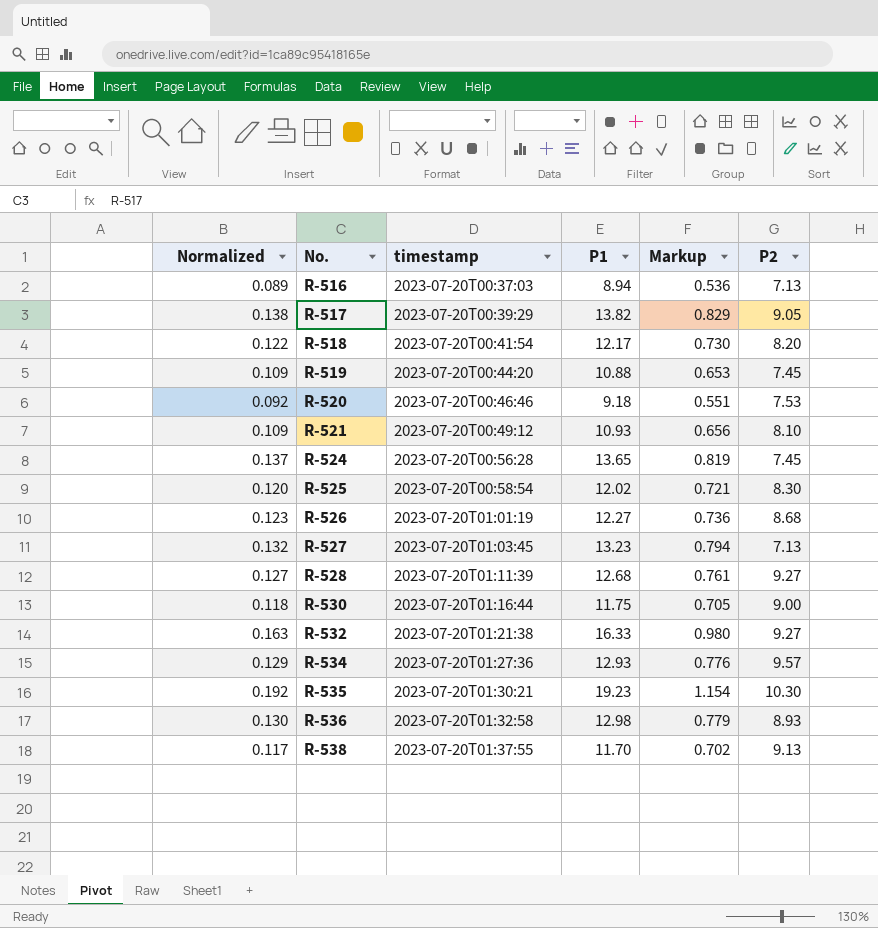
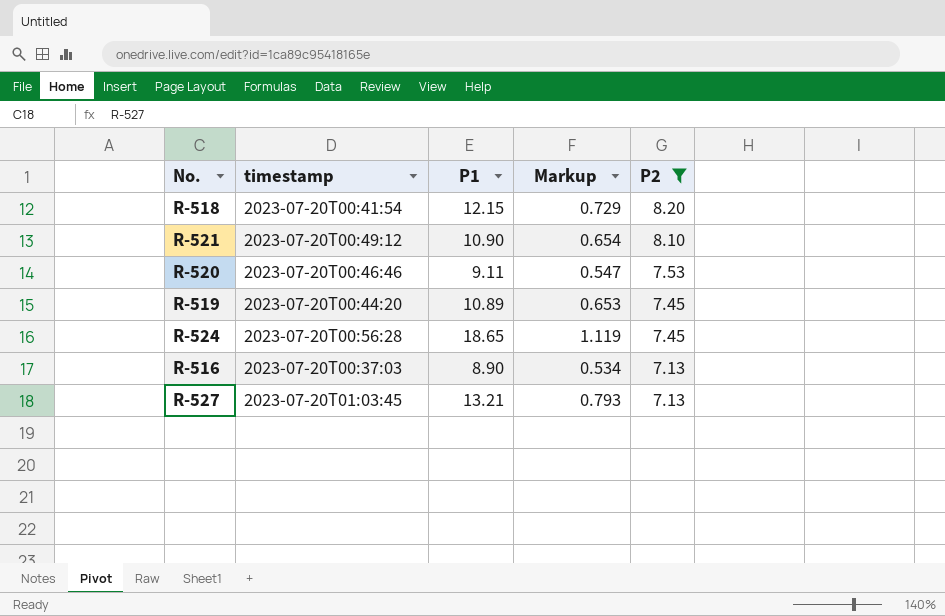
filter: none -> P2 <= 8.20
row order: No. ascending -> P2 descending
column Normalized | formula: [P1] * 0.01 -> none
R-518 | P1: 12.17 -> 12.15
R-518 | Markup: 0.730 -> 0.729
R-521 | P1: 10.93 -> 10.90
R-521 | Markup: 0.656 -> 0.654
R-520 | P1: 9.18 -> 9.11
R-520 | Markup: 0.551 -> 0.547
R-519 | P1: 10.88 -> 10.89
R-524 | P1: 13.65 -> 18.65
R-524 | Markup: 0.819 -> 1.119
R-516 | P1: 8.94 -> 8.90
R-516 | Markup: 0.536 -> 0.534
R-527 | P1: 13.23 -> 13.21
R-527 | Markup: 0.794 -> 0.793

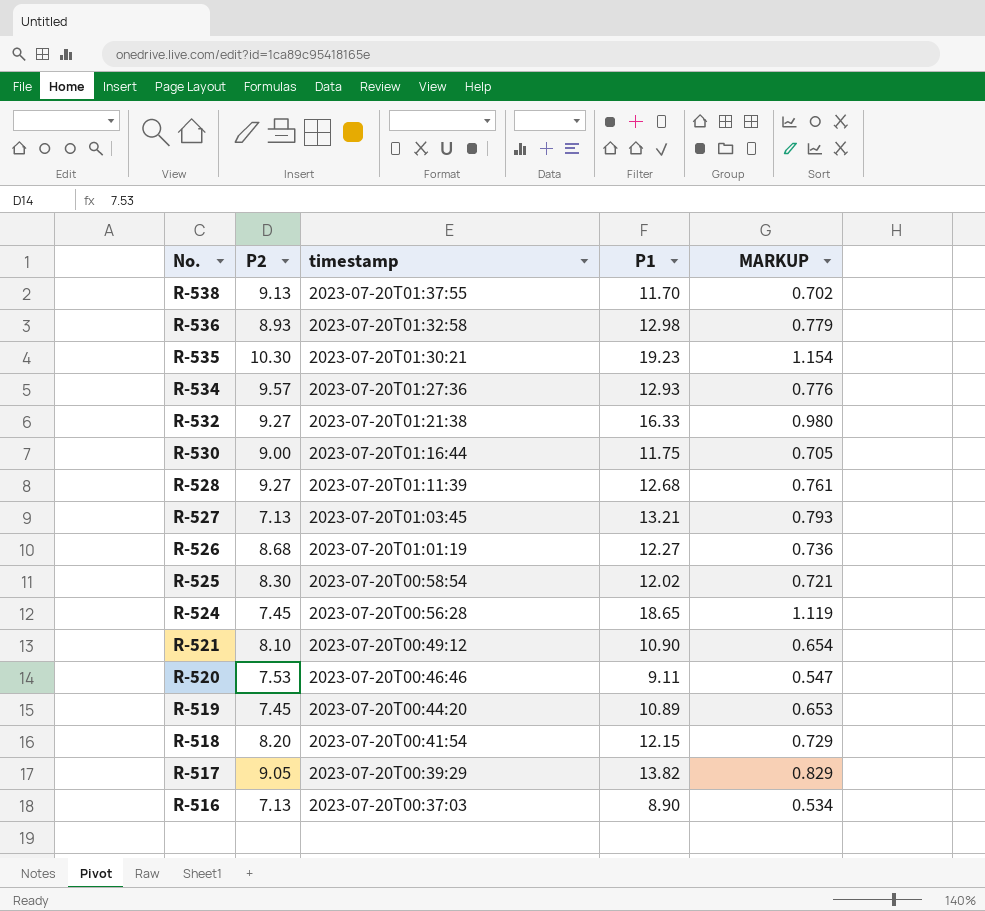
filter: P2 <= 8.20 -> none
row order: P2 descending -> No. descending
column P2 | position: 5 -> 2
column name: Markup -> MARKUP

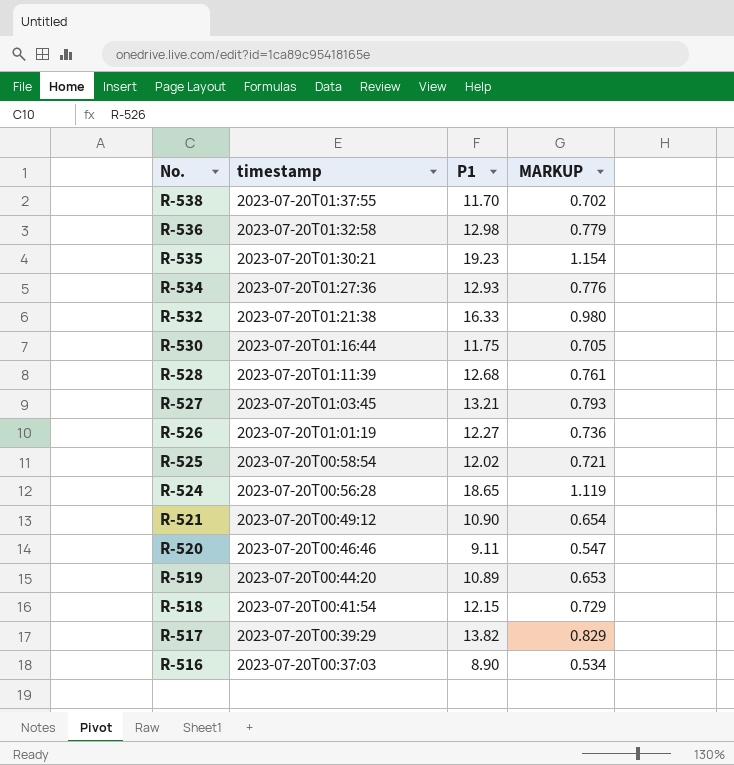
column P2 | position: 2 -> none

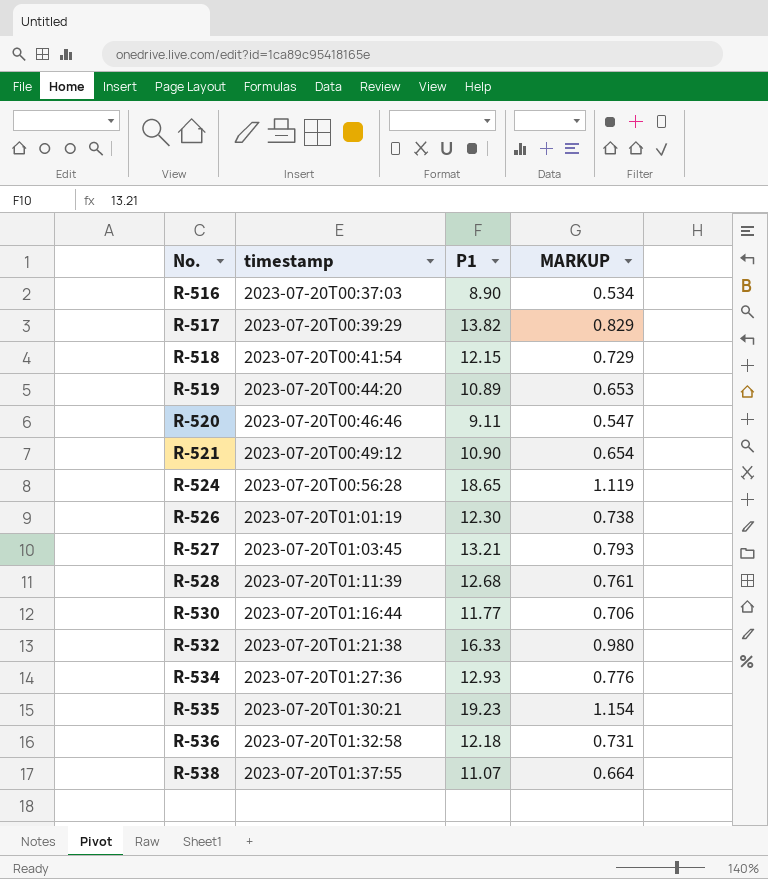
row order: No. descending -> No. ascending
row R-525: 2023-07-20T00:58:54 | 12.02 | 0.721 -> none
R-526 | P1: 12.27 -> 12.30
R-526 | MARKUP: 0.736 -> 0.738
R-530 | P1: 11.75 -> 11.77
R-530 | MARKUP: 0.705 -> 0.706
R-536 | P1: 12.98 -> 12.18
R-536 | MARKUP: 0.779 -> 0.731
R-538 | P1: 11.70 -> 11.07
R-538 | MARKUP: 0.702 -> 0.664

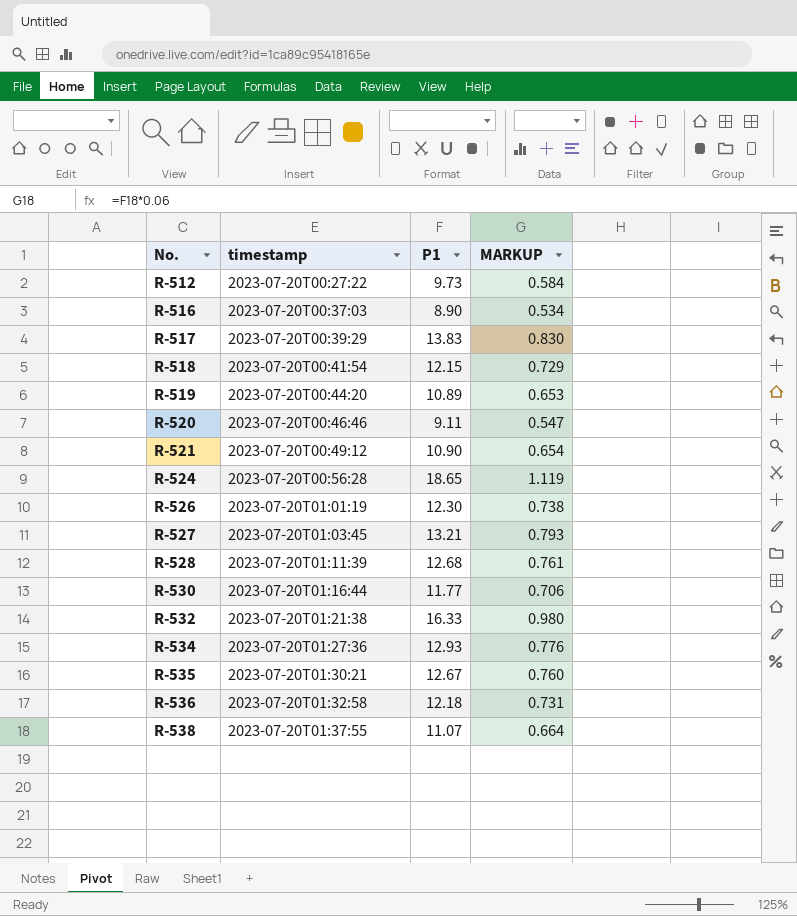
row R-512: none -> 2023-07-20T00:27:22 | 9.73 | 0.584
R-517 | P1: 13.82 -> 13.83
R-517 | MARKUP: 0.829 -> 0.830
R-535 | P1: 19.23 -> 12.67
R-535 | MARKUP: 1.154 -> 0.760

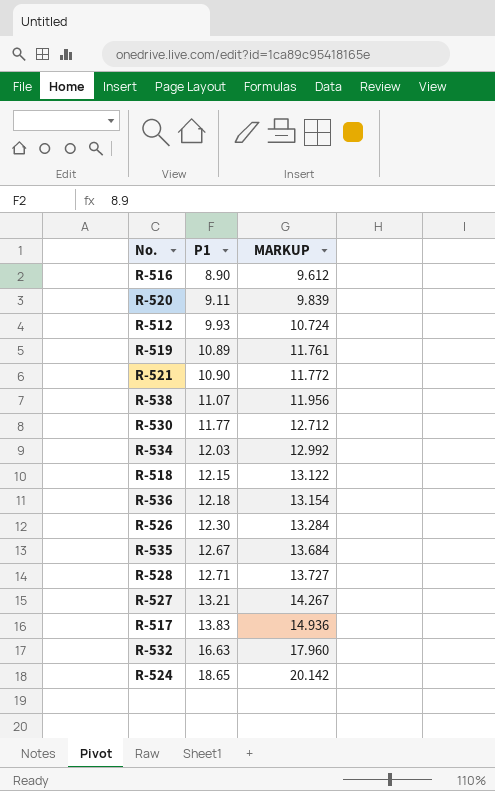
row order: No. ascending -> P1 ascending
column timestamp | position: 2 -> none
column MARKUP | formula: [P1] * 0.06 -> [P1] * 1.08
R-512 | P1: 9.73 -> 9.93
R-534 | P1: 12.93 -> 12.03
R-528 | P1: 12.68 -> 12.71
R-532 | P1: 16.33 -> 16.63

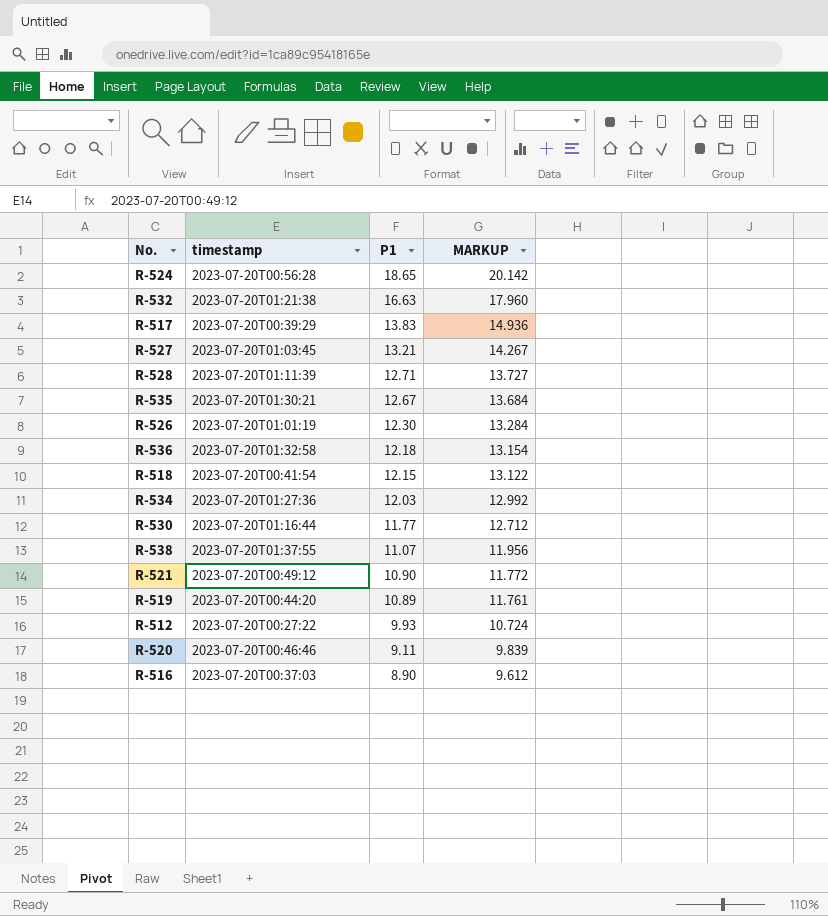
row order: P1 ascending -> P1 descending
column timestamp | position: none -> 2

